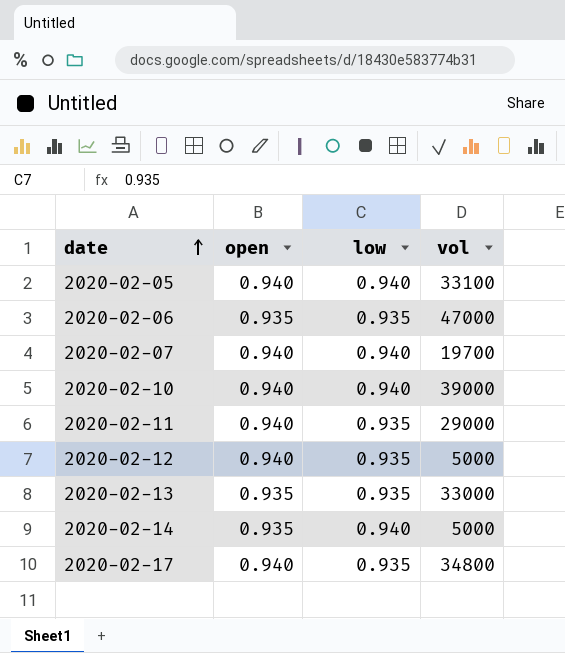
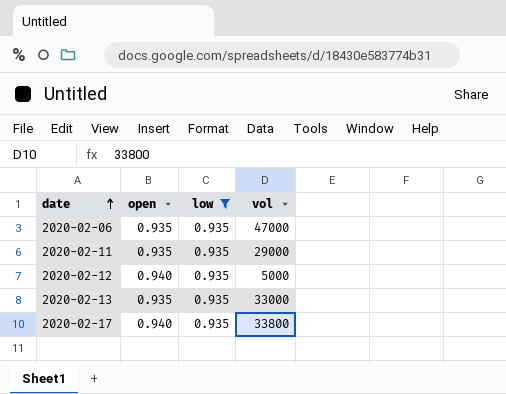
filter: none -> low = 0.935
2020-02-11 | open: 0.940 -> 0.935
2020-02-17 | vol: 34800 -> 33800

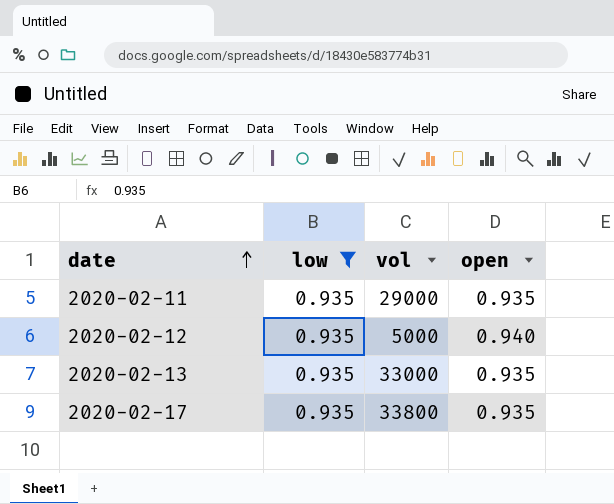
column open | position: 2 -> 4
row 2020-02-06: 0.935 | 0.935 | 47000 -> none
2020-02-17 | open: 0.940 -> 0.935

